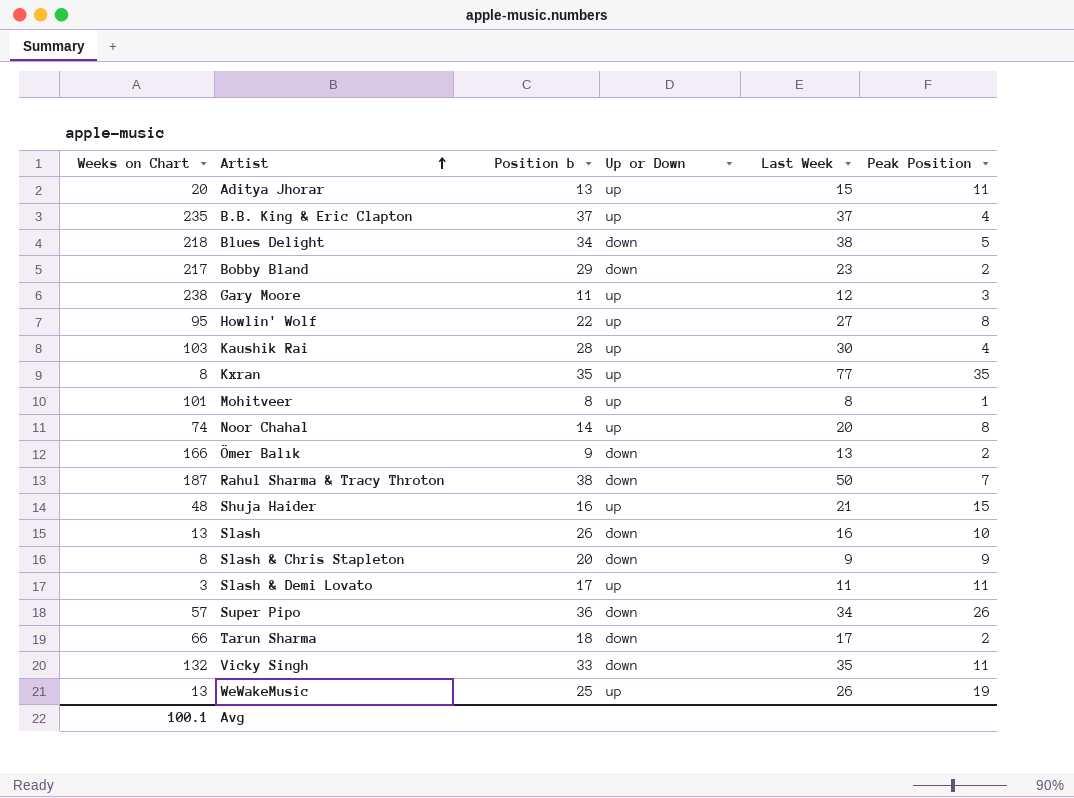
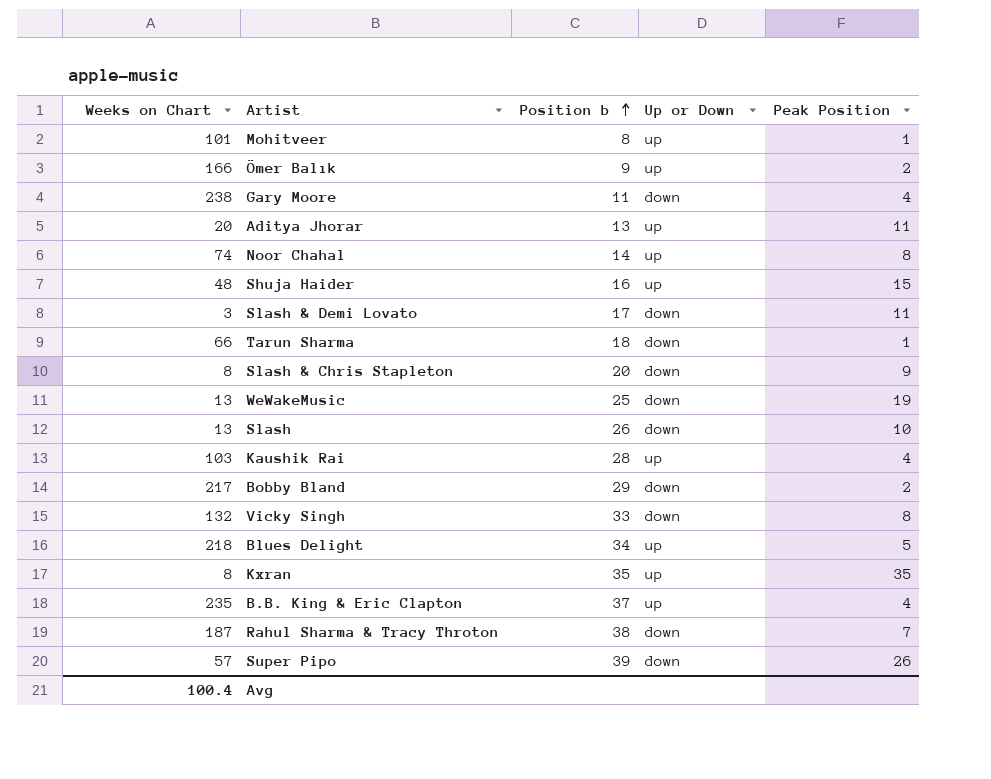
row order: Artist ascending -> Position b ascending
column Last Week | position: 5 -> none
row Howlin' Wolf: 95 | 22 | up | 27 | 8 -> none
Ömer Balık | Up or Down: down -> up
Gary Moore | Up or Down: up -> down
Gary Moore | Peak Position: 3 -> 4
Slash & Demi Lovato | Up or Down: up -> down
Tarun Sharma | Peak Position: 2 -> 1
WeWakeMusic | Up or Down: up -> down
Vicky Singh | Peak Position: 11 -> 8
Blues Delight | Up or Down: down -> up
Super Pipo | Position b: 36 -> 39
Avg | Weeks on Chart: 100.1 -> 100.4

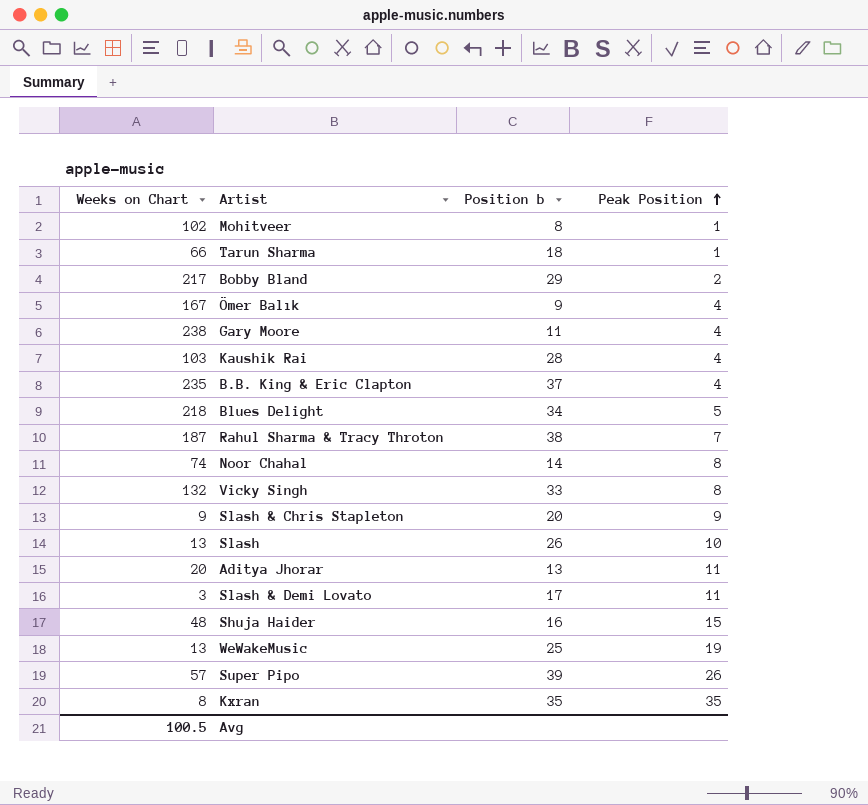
row order: Position b ascending -> Peak Position ascending
column Up or Down | position: 4 -> none
Mohitveer | Weeks on Chart: 101 -> 102
Ömer Balık | Weeks on Chart: 166 -> 167
Ömer Balık | Peak Position: 2 -> 4
Slash & Chris Stapleton | Weeks on Chart: 8 -> 9
Avg | Weeks on Chart: 100.4 -> 100.5

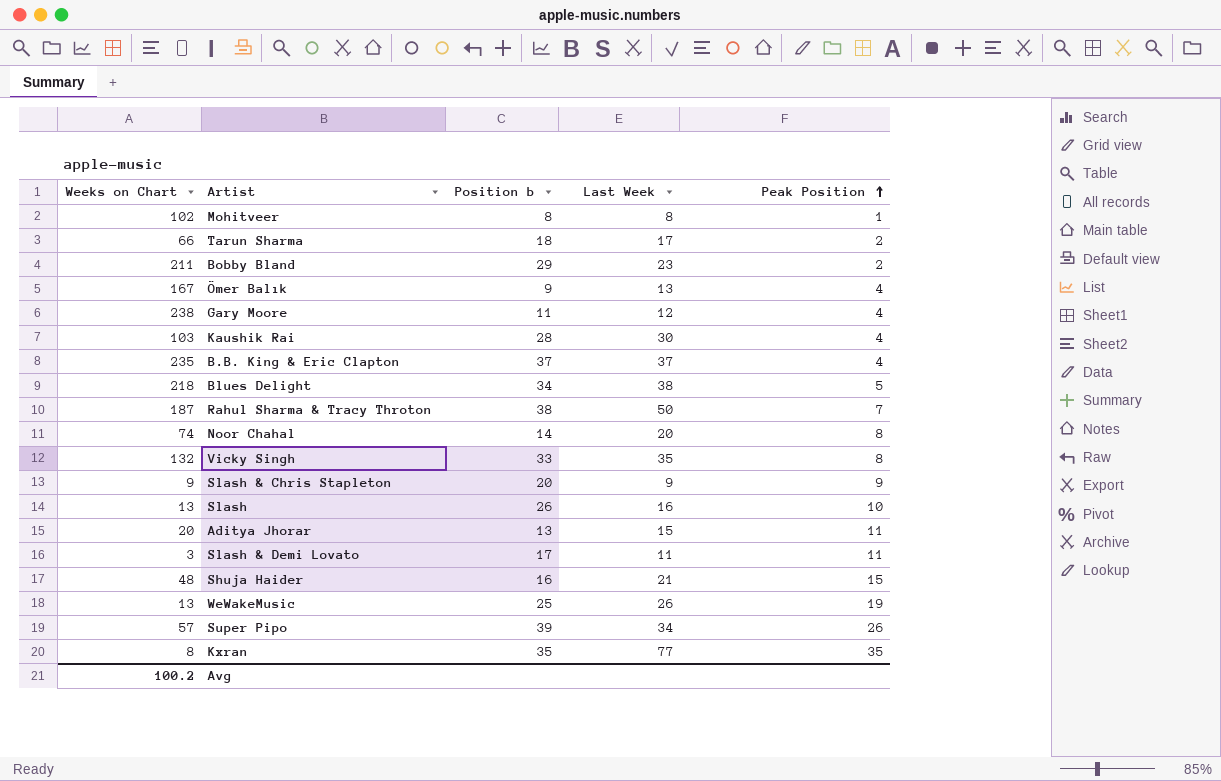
column Last Week | position: none -> 4
Tarun Sharma | Peak Position: 1 -> 2
Bobby Bland | Weeks on Chart: 217 -> 211
Avg | Weeks on Chart: 100.5 -> 100.2

